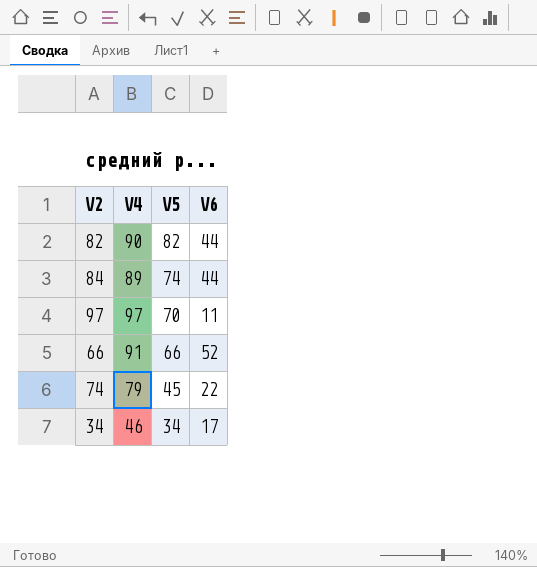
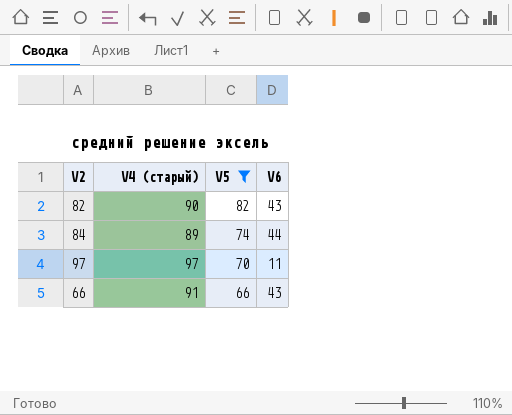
filter: none -> V5 >= 66
column name: V4 -> V4 (старый)
82 | V6: 44 -> 43
66 | V6: 52 -> 43

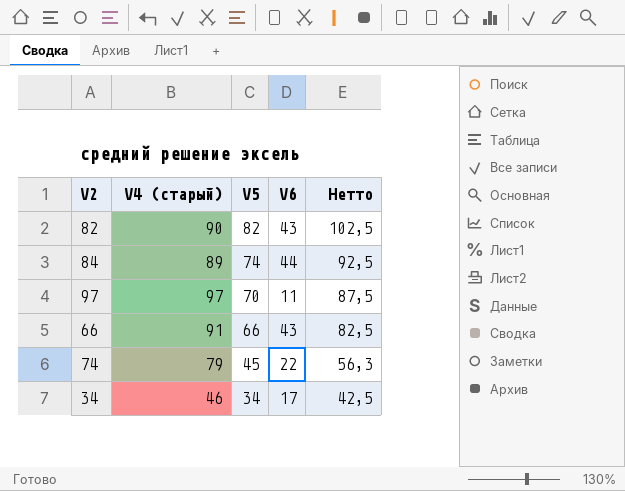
filter: V5 >= 66 -> none
column Нетто | formula: none -> [V5] * 1,25

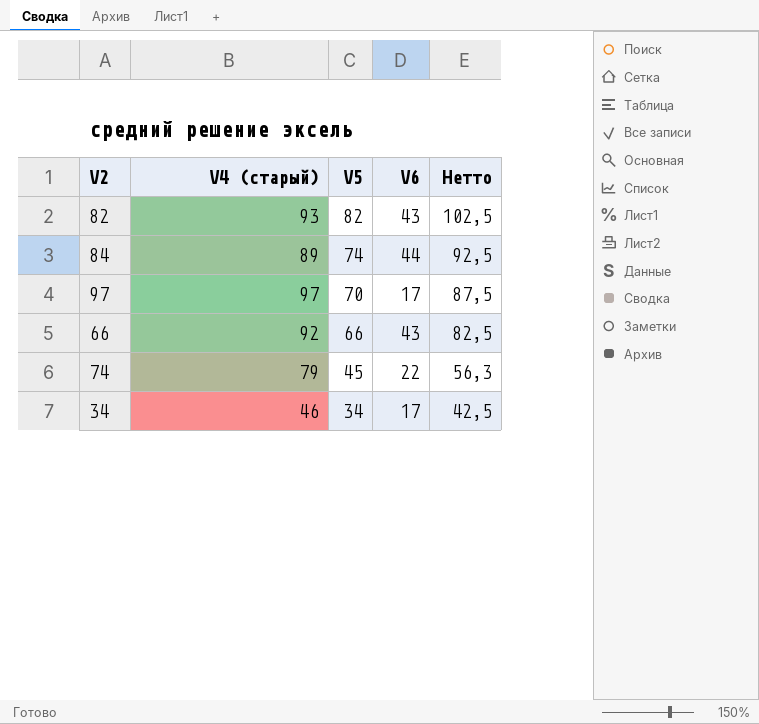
82 | V4 (старый): 90 -> 93
97 | V6: 11 -> 17
66 | V4 (старый): 91 -> 92

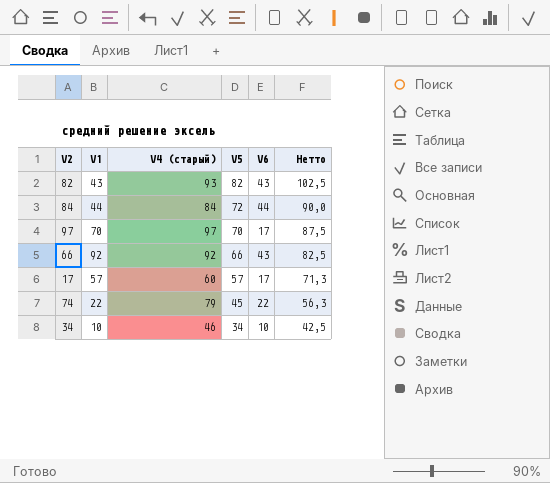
column V1 | position: none -> 2
84 | V4 (старый): 89 -> 84
84 | V5: 74 -> 72
84 | Нетто: 92,5 -> 90,0
row 17: none -> 57 | 60 | 57 | 17 | 71,3
34 | V6: 17 -> 10

